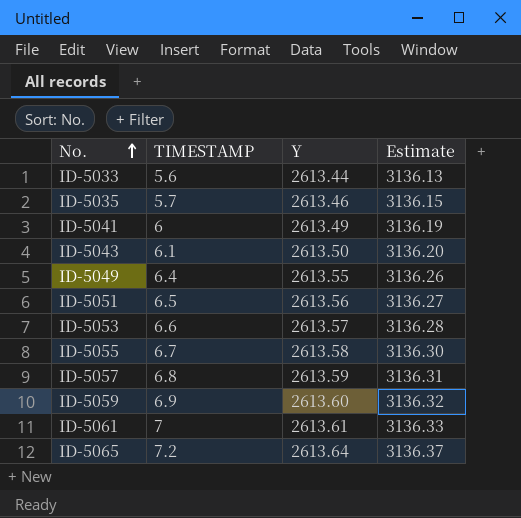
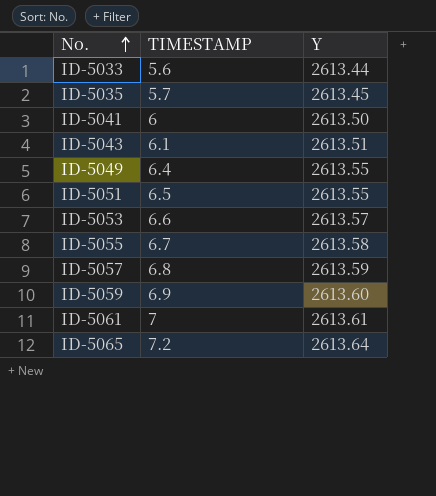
column Estimate | formula: [Y] * 1.2 -> none
ID-5035 | Y: 2613.46 -> 2613.45
ID-5041 | Y: 2613.49 -> 2613.50
ID-5043 | Y: 2613.50 -> 2613.51
ID-5051 | Y: 2613.56 -> 2613.55

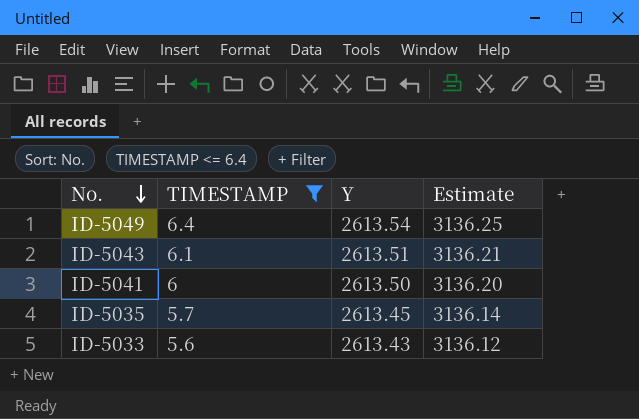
filter: none -> TIMESTAMP <= 6.4
row order: No. ascending -> No. descending
column Estimate | formula: none -> [Y] * 1.2
ID-5049 | Y: 2613.55 -> 2613.54
ID-5033 | Y: 2613.44 -> 2613.43

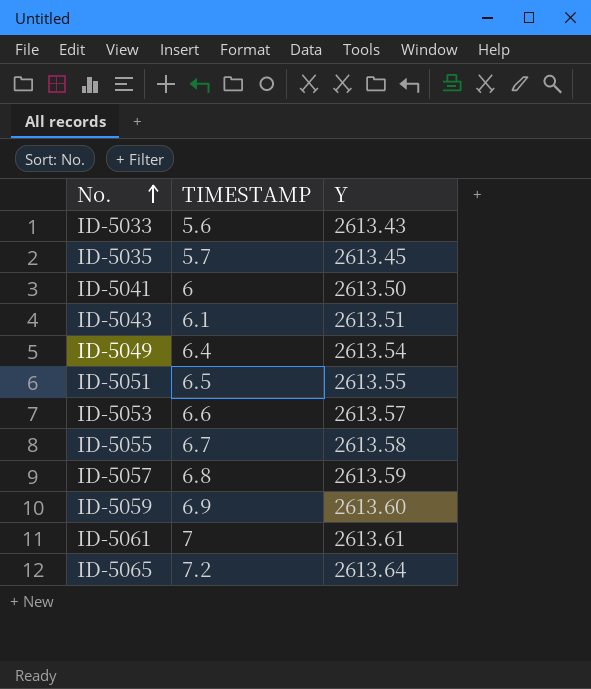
filter: TIMESTAMP <= 6.4 -> none
row order: No. descending -> No. ascending
column Estimate | formula: [Y] * 1.2 -> none

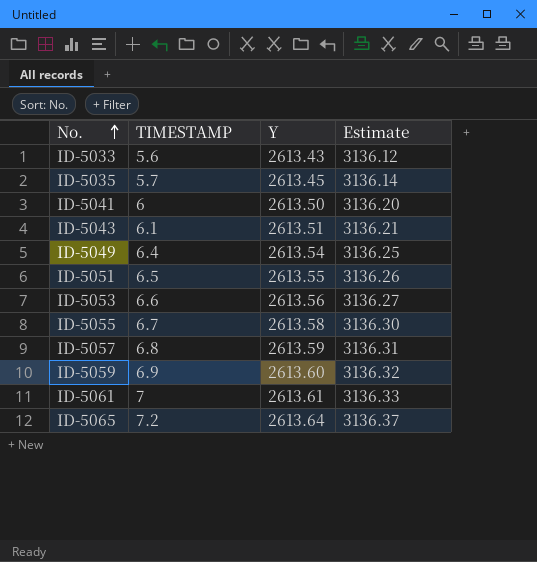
column Estimate | formula: none -> [Y] * 1.2
ID-5053 | Y: 2613.57 -> 2613.56

